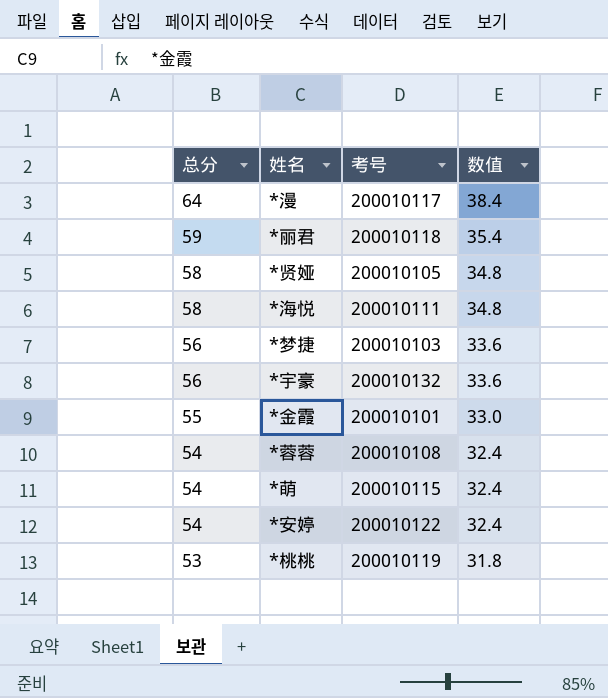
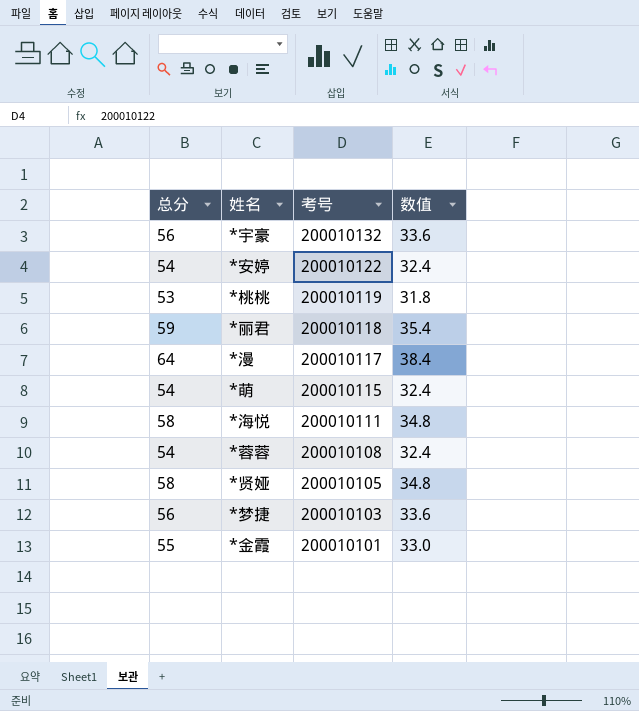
row order: 总分 descending -> 考号 descending

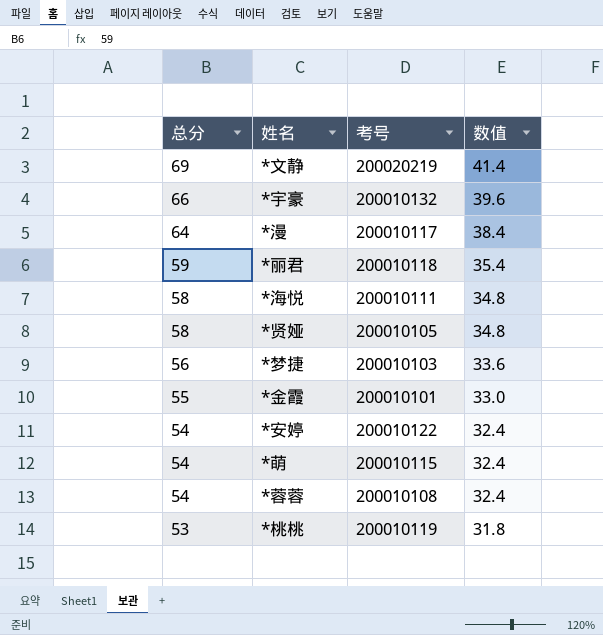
row order: 考号 descending -> 总分 descending
row *文静: none -> 69 | 200020219 | 41.4
*宇豪 | 总分: 56 -> 66
*宇豪 | 数值: 33.6 -> 39.6

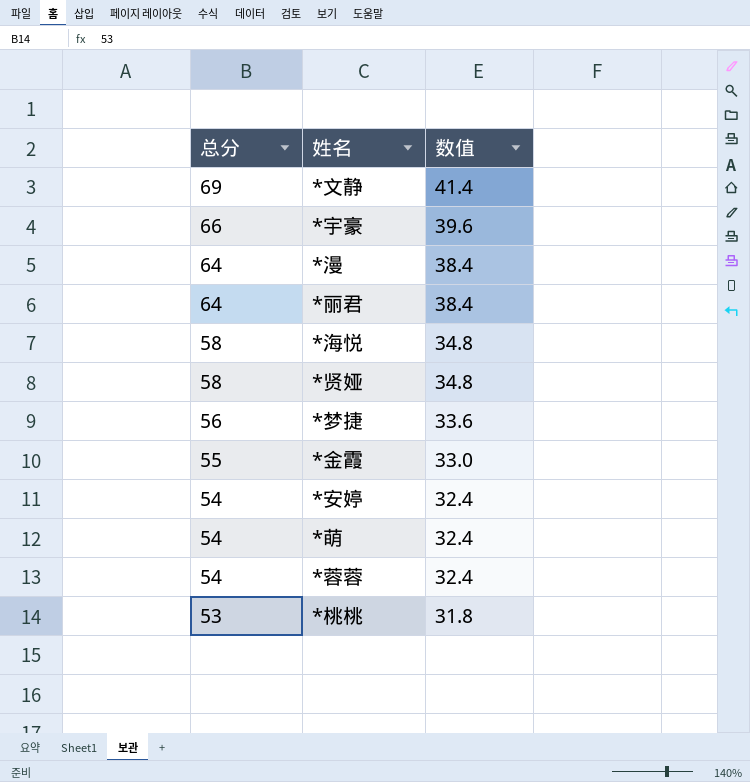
column 考号 | position: 3 -> none
*丽君 | 总分: 59 -> 64
*丽君 | 数值: 35.4 -> 38.4

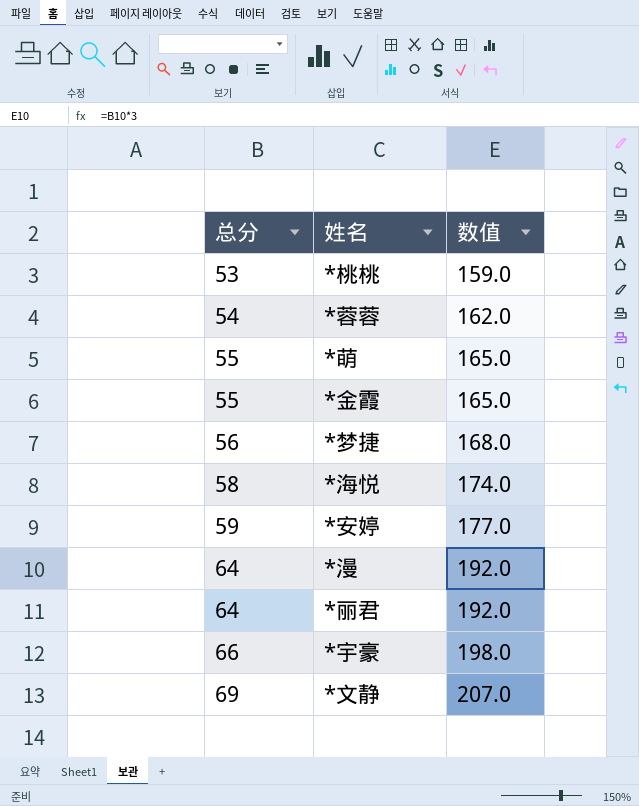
row order: 总分 descending -> 总分 ascending
column 数值 | formula: [总分] * 0.6 -> [总分] * 3
row *贤娅: 58 | 34.8 -> none
*萌 | 总分: 54 -> 55
*安婷 | 总分: 54 -> 59

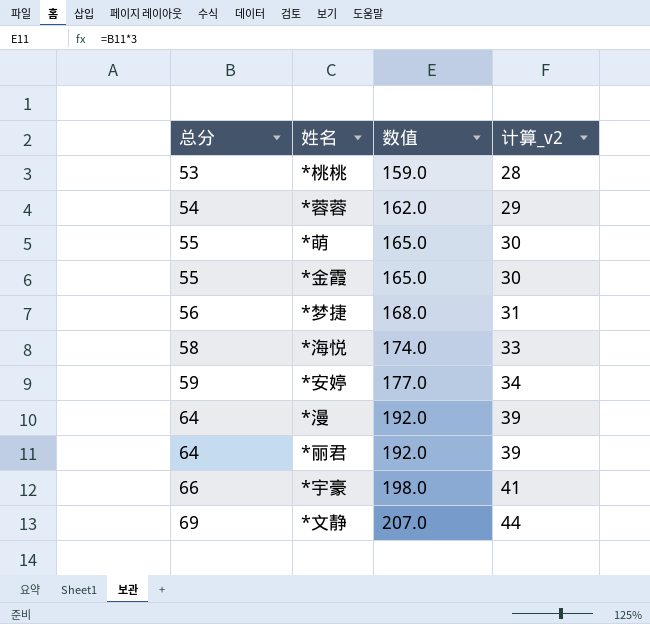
column 计算_v2 | formula: none -> [总分] - 25

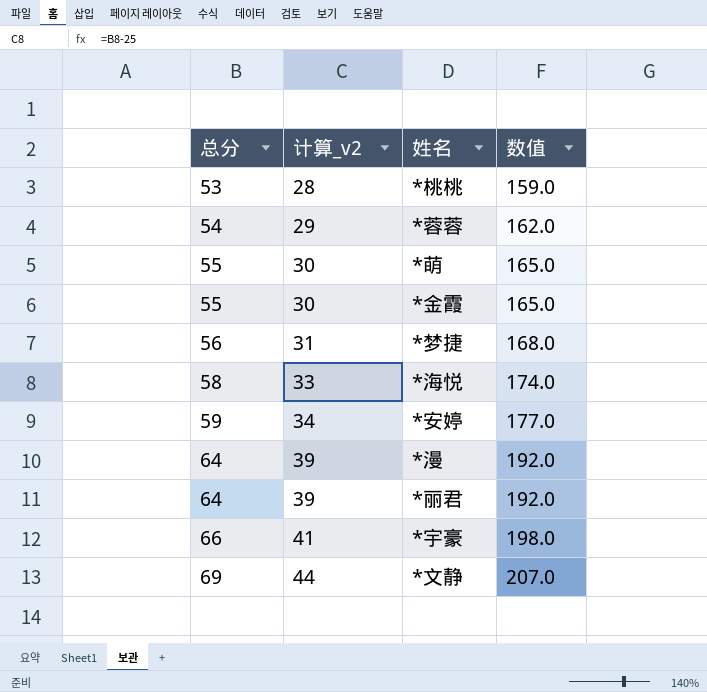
column 计算_v2 | position: 4 -> 2

